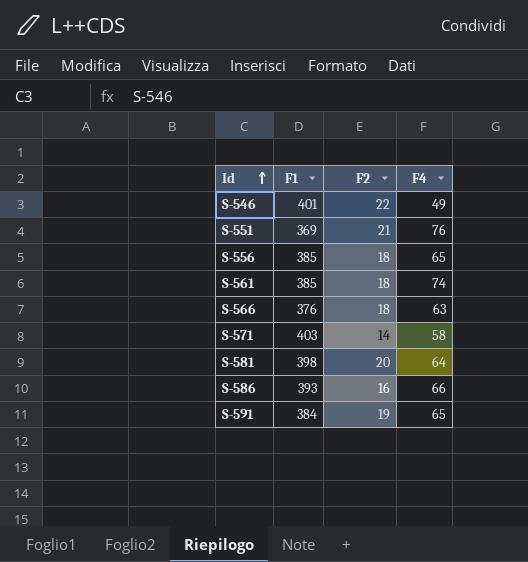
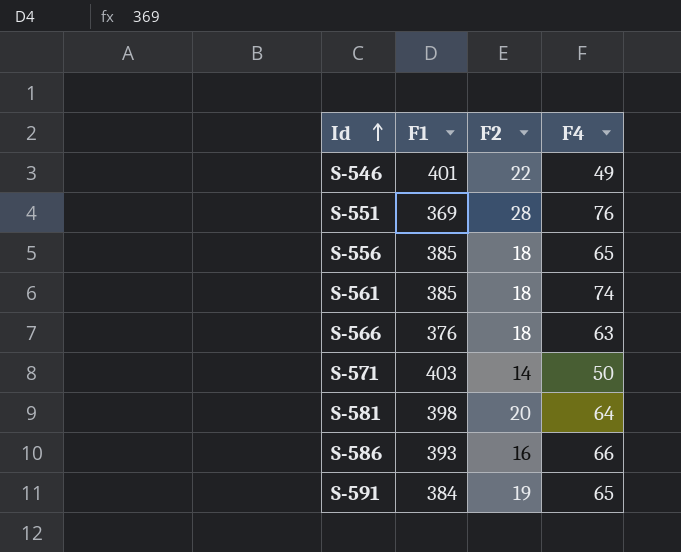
S-551 | F2: 21 -> 28
S-571 | F4: 58 -> 50

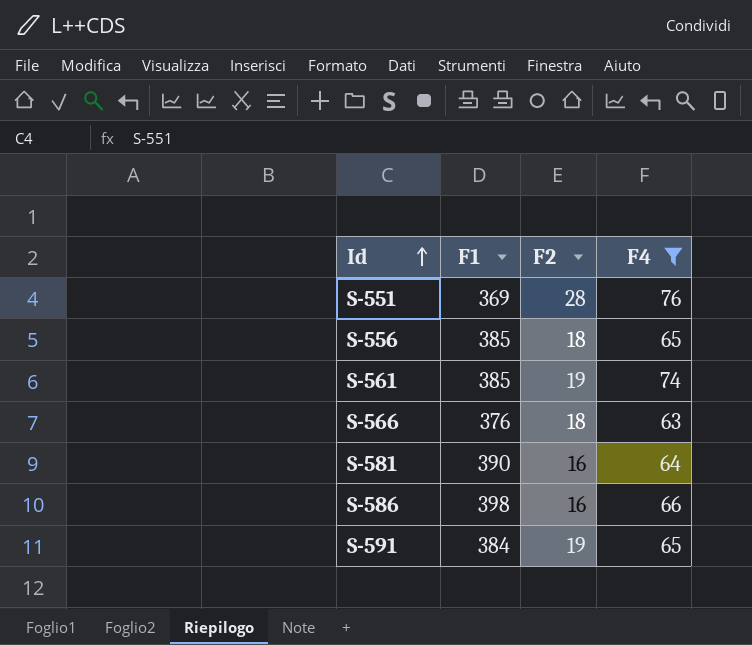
filter: none -> F4 >= 63
S-561 | F2: 18 -> 19
S-581 | F1: 398 -> 390
S-581 | F2: 20 -> 16
S-586 | F1: 393 -> 398

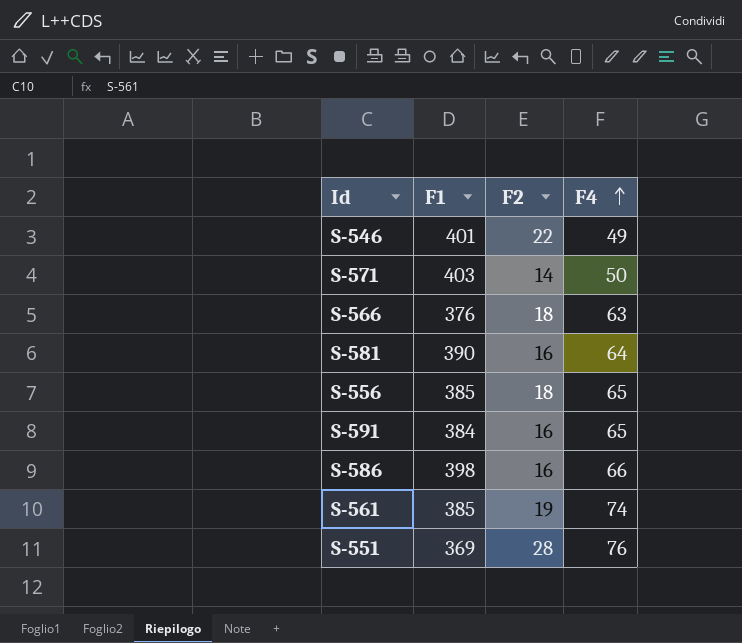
filter: F4 >= 63 -> none
row order: Id ascending -> F4 ascending
S-591 | F2: 19 -> 16

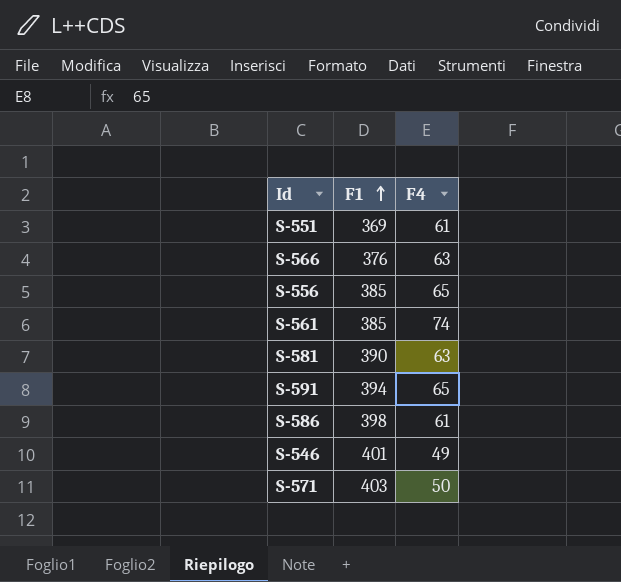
row order: F4 ascending -> F1 ascending
column F2 | position: 3 -> none
S-551 | F4: 76 -> 61
S-581 | F4: 64 -> 63
S-591 | F1: 384 -> 394
S-586 | F4: 66 -> 61

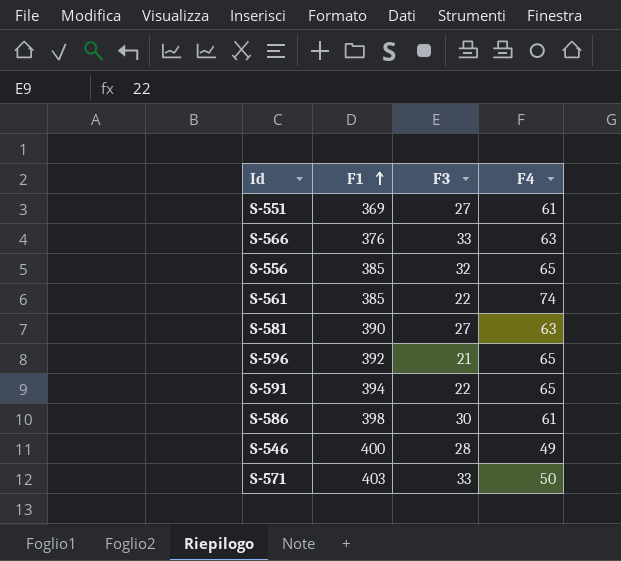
column F3 | position: none -> 3
row S-596: none -> 392 | 21 | 65
S-546 | F1: 401 -> 400

